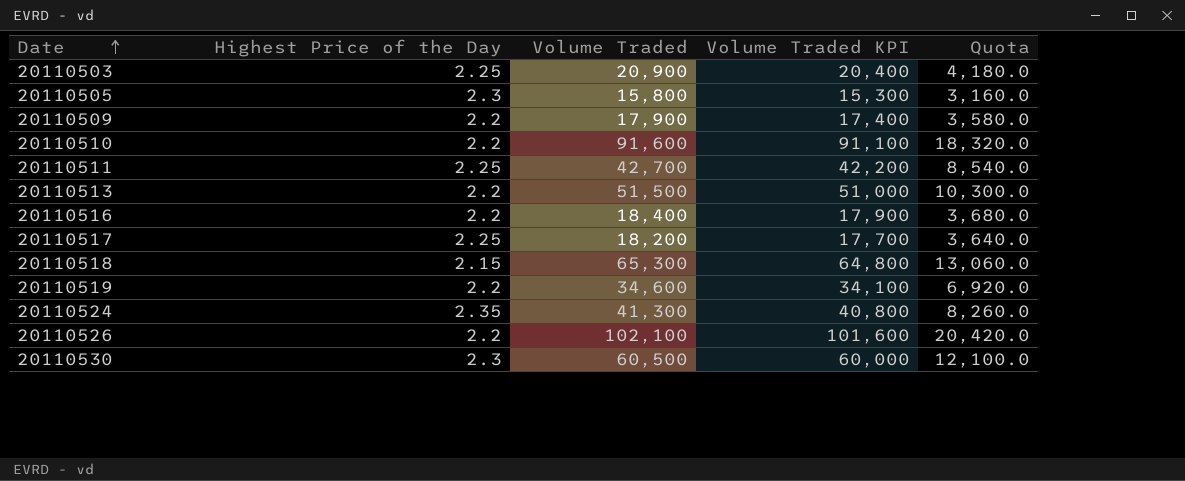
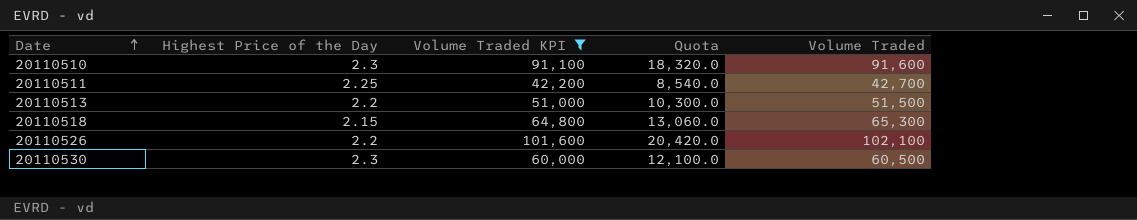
filter: none -> Volume Traded KPI >= 42,200
column Volume Traded | position: 3 -> 5
20110510 | Highest Price of the Day: 2.2 -> 2.3

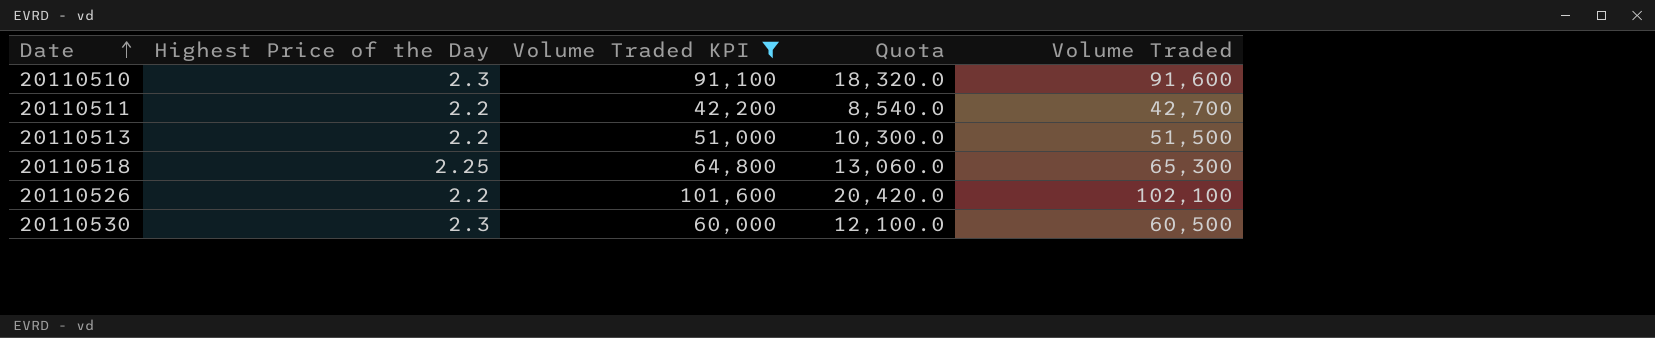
20110511 | Highest Price of the Day: 2.25 -> 2.2
20110518 | Highest Price of the Day: 2.15 -> 2.25

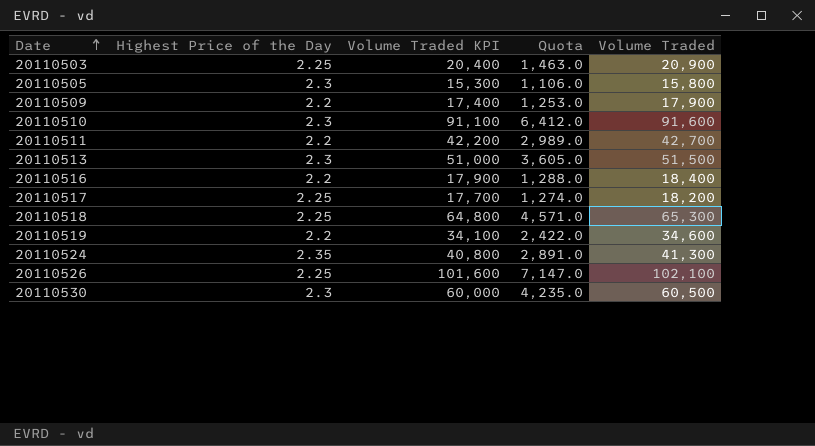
filter: Volume Traded KPI >= 42,200 -> none
column Quota | formula: [Volume Traded] * 0.2 -> [Volume Traded] * 0.07
20110513 | Highest Price of the Day: 2.2 -> 2.3
20110526 | Highest Price of the Day: 2.2 -> 2.25

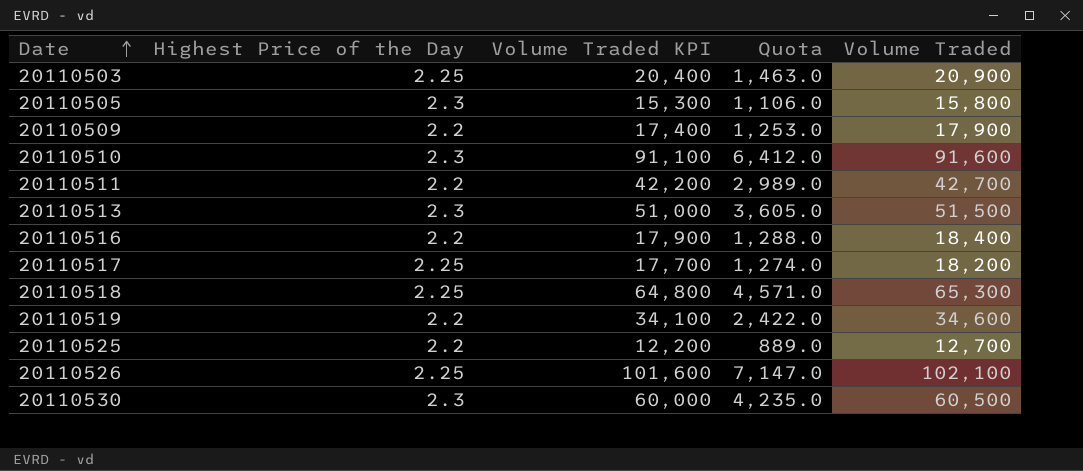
row 20110524: 2.35 | 40,800 | 2,891.0 | 41,300 -> none
row 20110525: none -> 2.2 | 12,200 | 889.0 | 12,700

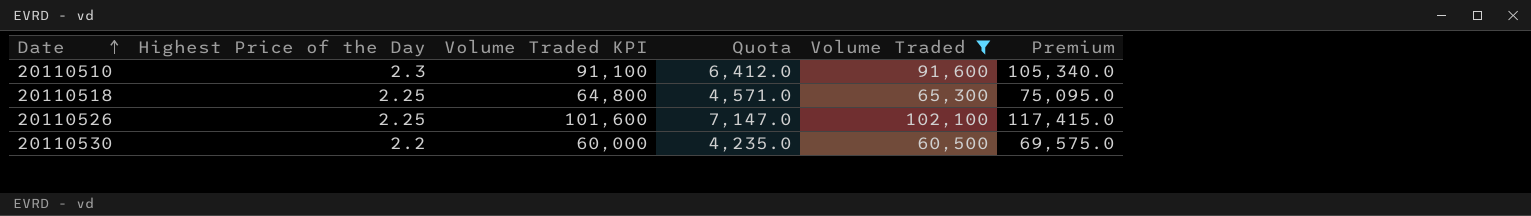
filter: none -> Volume Traded >= 60,500
column Premium | formula: none -> [Volume Traded] * 1.15
20110530 | Highest Price of the Day: 2.3 -> 2.2

